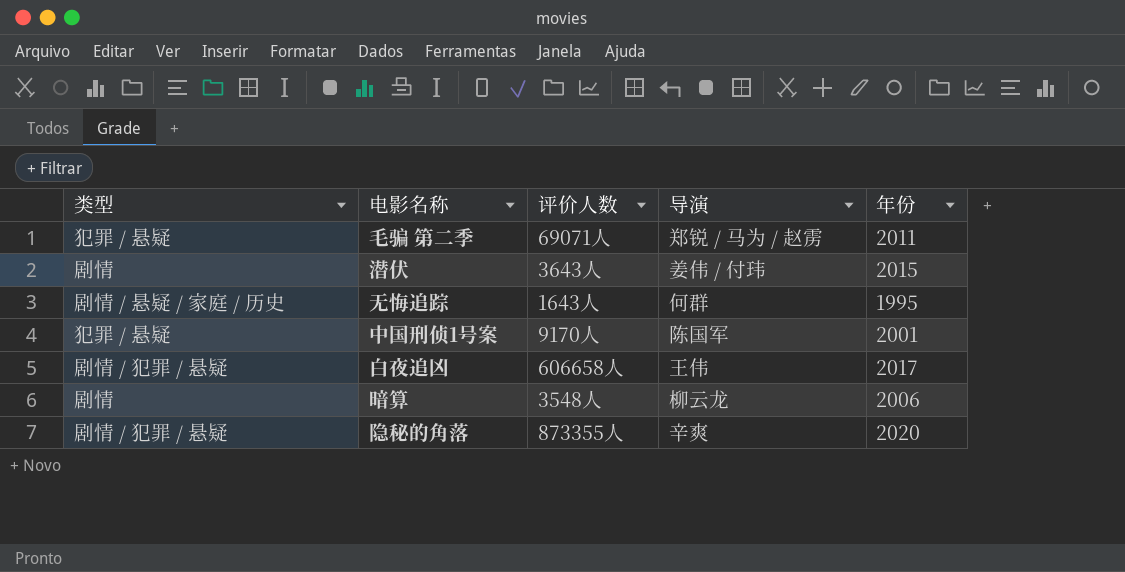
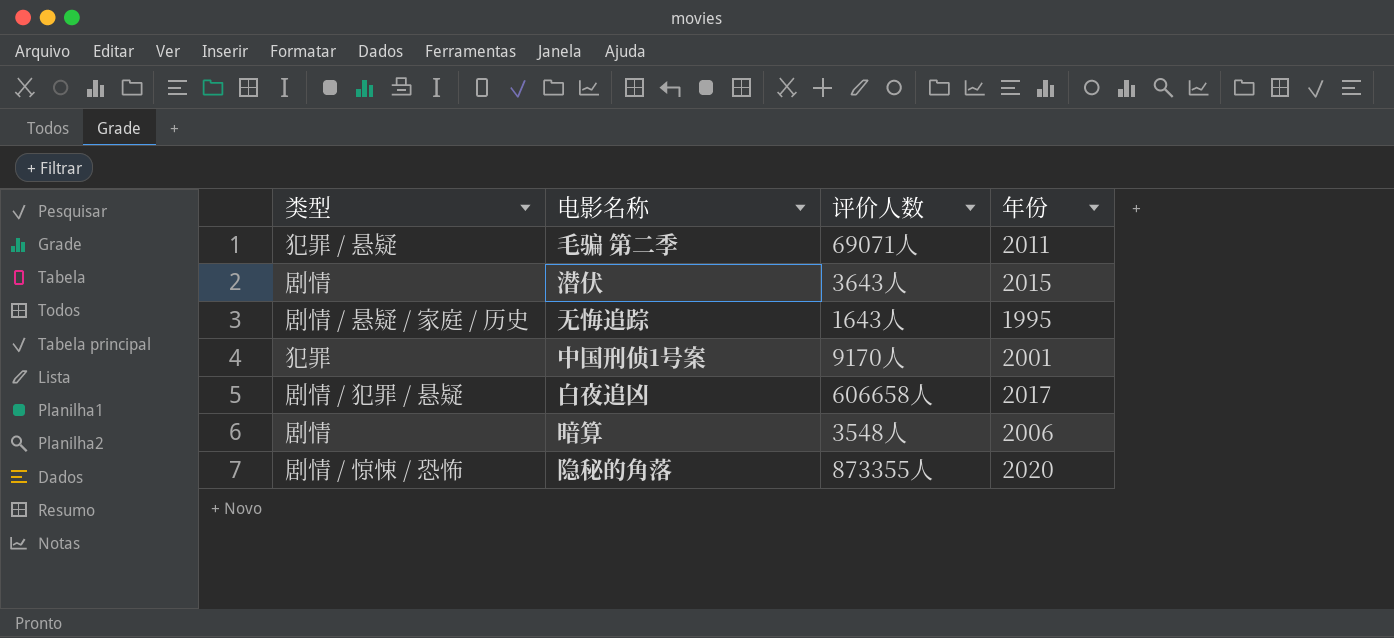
column 导演 | position: 4 -> none
中国刑侦1号案 | 类型: 犯罪 / 悬疑 -> 犯罪
隐秘的角落 | 类型: 剧情 / 犯罪 / 悬疑 -> 剧情 / 惊悚 / 恐怖

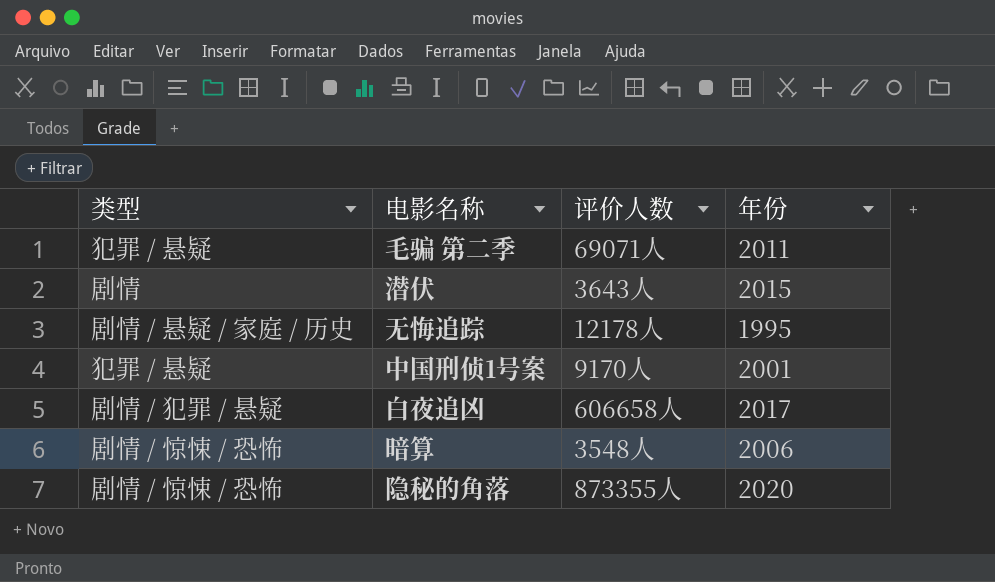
无悔追踪 | 评价人数: 1643人 -> 12178人
中国刑侦1号案 | 类型: 犯罪 -> 犯罪 / 悬疑
暗算 | 类型: 剧情 -> 剧情 / 惊悚 / 恐怖

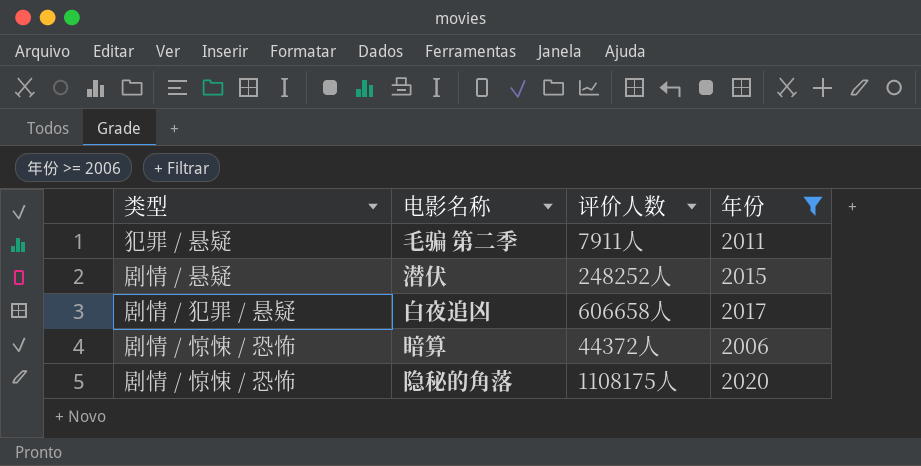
filter: none -> 年份 >= 2006
毛骗 第二季 | 评价人数: 69071人 -> 7911人
潜伏 | 类型: 剧情 -> 剧情 / 悬疑
潜伏 | 评价人数: 3643人 -> 248252人
暗算 | 评价人数: 3548人 -> 44372人
隐秘的角落 | 评价人数: 873355人 -> 1108175人

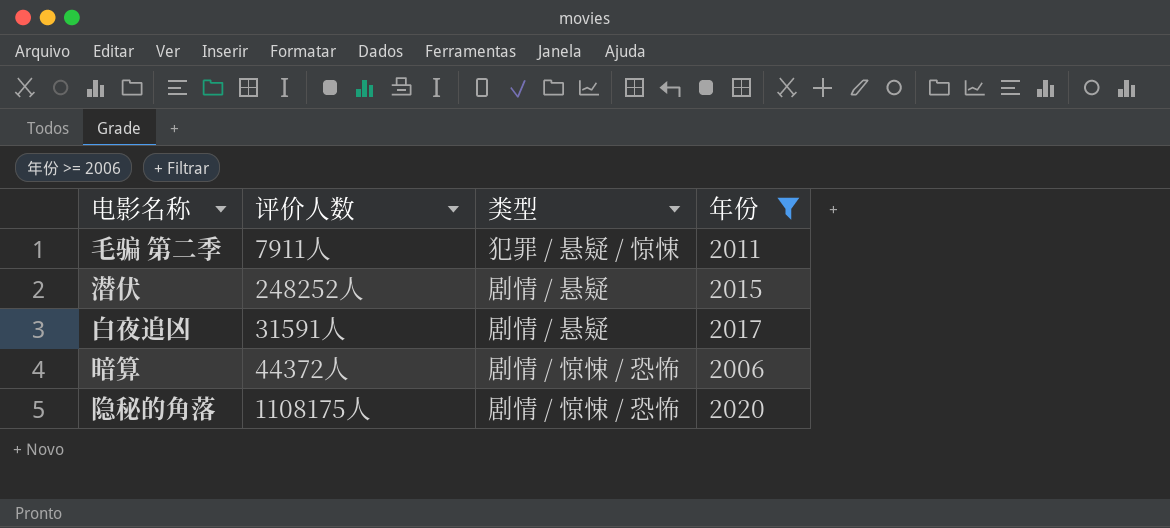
column 类型 | position: 1 -> 3
毛骗 第二季 | 类型: 犯罪 / 悬疑 -> 犯罪 / 悬疑 / 惊悚
白夜追凶 | 评价人数: 606658人 -> 31591人
白夜追凶 | 类型: 剧情 / 犯罪 / 悬疑 -> 剧情 / 悬疑

